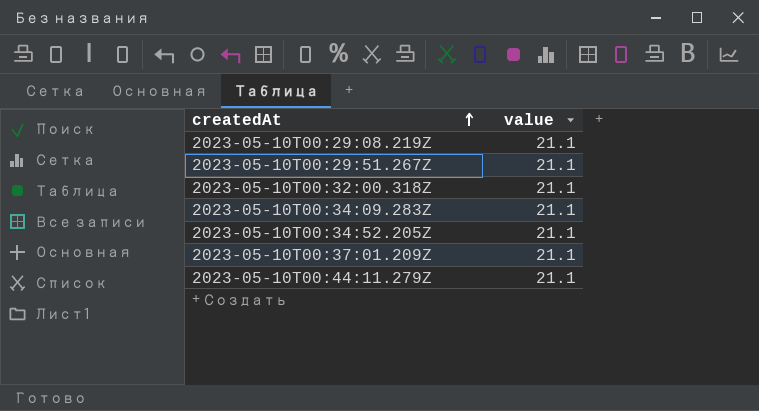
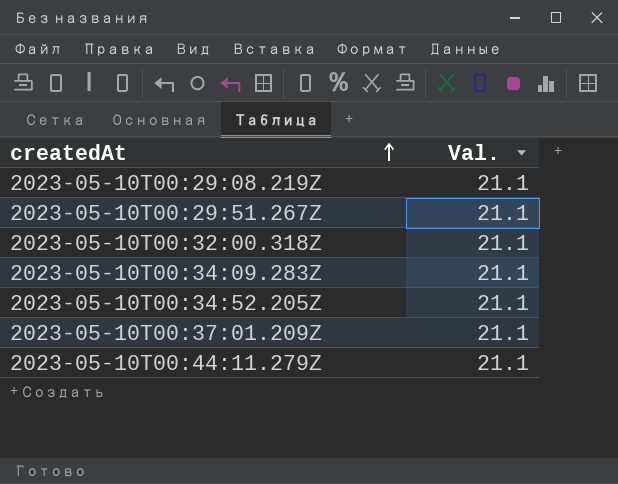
column name: value -> Val.

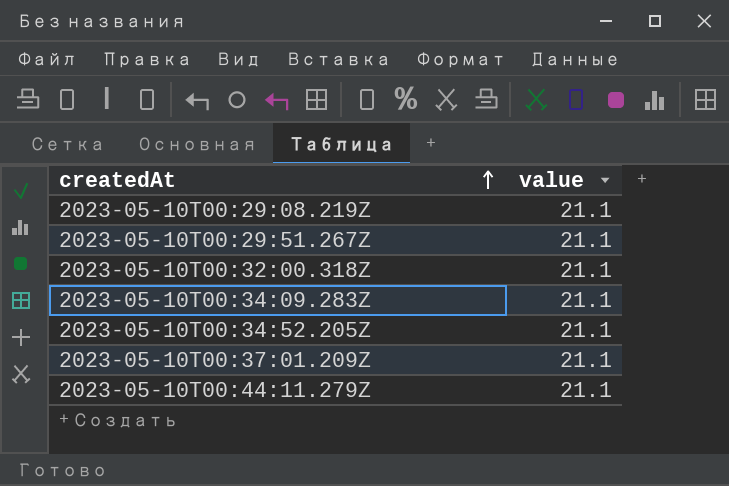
column name: Val. -> value

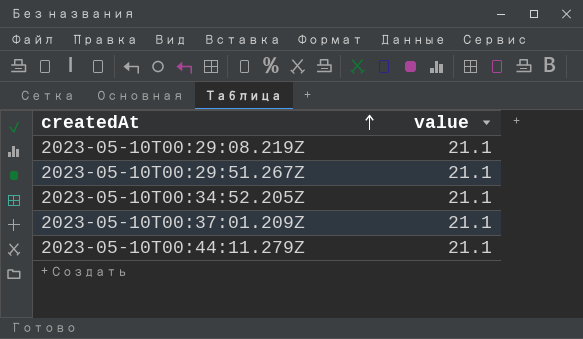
row 2023-05-10T00:32:00.318Z: 21.1 -> none
row 2023-05-10T00:34:09.283Z: 21.1 -> none

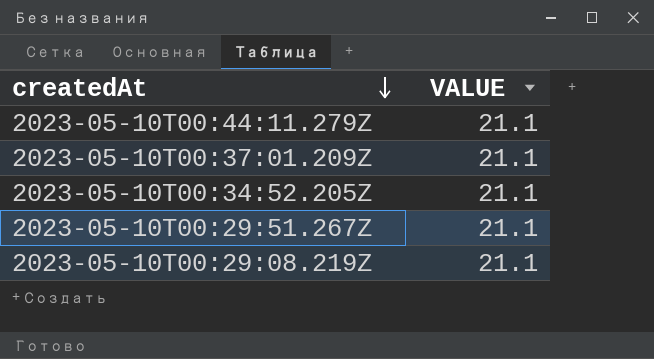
row order: createdAt ascending -> createdAt descending
column name: value -> VALUE

